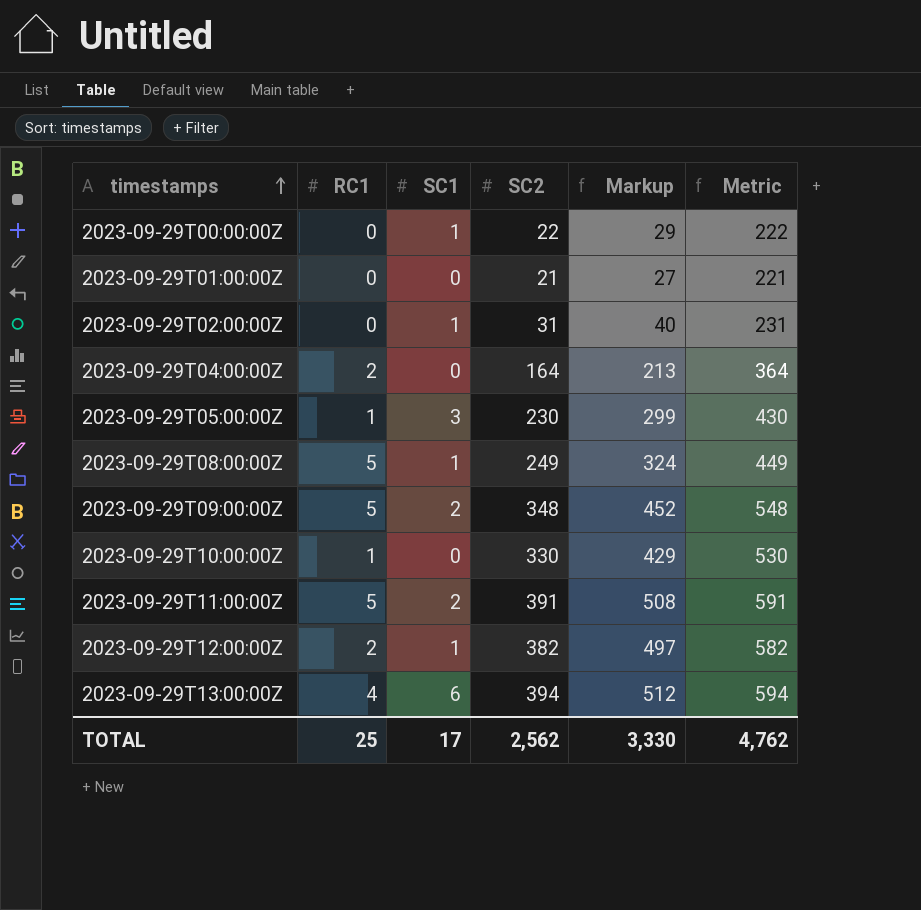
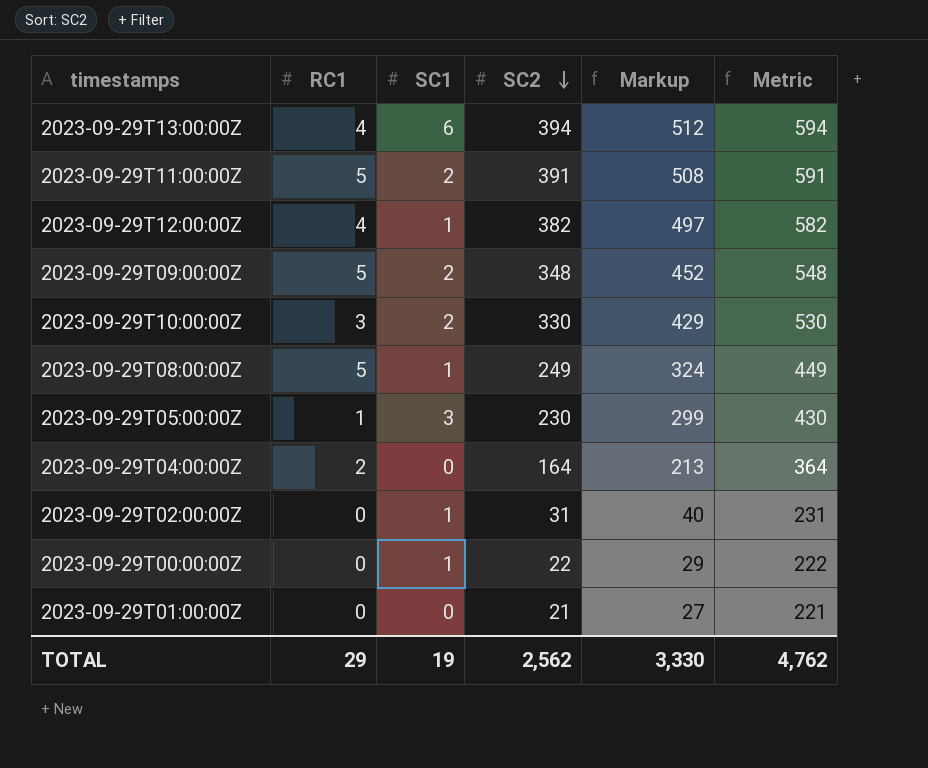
row order: timestamps ascending -> SC2 descending
2023-09-29T12:00:00Z | RC1: 2 -> 4
2023-09-29T10:00:00Z | RC1: 1 -> 3
2023-09-29T10:00:00Z | SC1: 0 -> 2
TOTAL | RC1: 25 -> 29
TOTAL | SC1: 17 -> 19

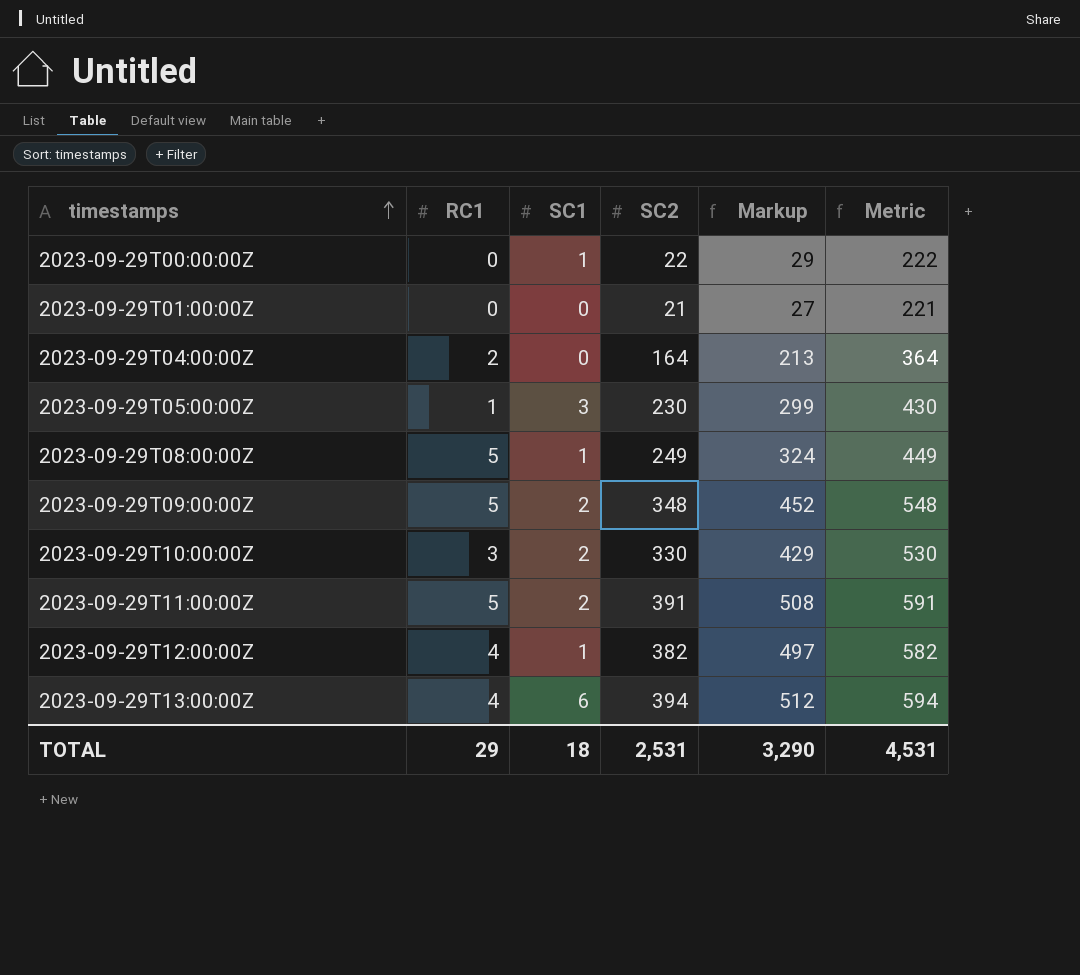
row order: SC2 descending -> timestamps ascending
row 2023-09-29T02:00:00Z: 0 | 1 | 31 | 40 | 231 -> none
TOTAL | SC1: 19 -> 18
TOTAL | SC2: 2,562 -> 2,531
TOTAL | Markup: 3,330 -> 3,290
TOTAL | Metric: 4,762 -> 4,531

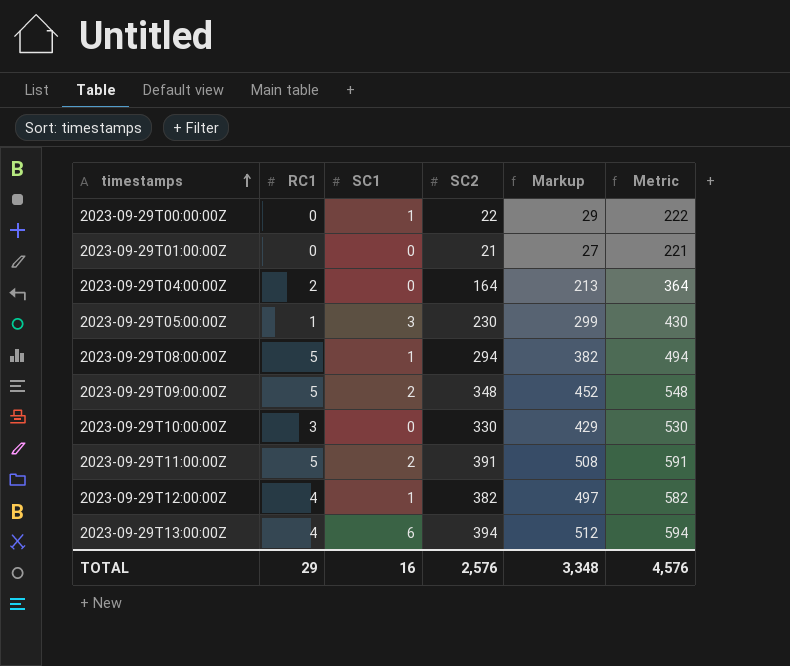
2023-09-29T08:00:00Z | SC2: 249 -> 294
2023-09-29T08:00:00Z | Markup: 324 -> 382
2023-09-29T08:00:00Z | Metric: 449 -> 494
2023-09-29T10:00:00Z | SC1: 2 -> 0
TOTAL | SC1: 18 -> 16
TOTAL | SC2: 2,531 -> 2,576
TOTAL | Markup: 3,290 -> 3,348
TOTAL | Metric: 4,531 -> 4,576

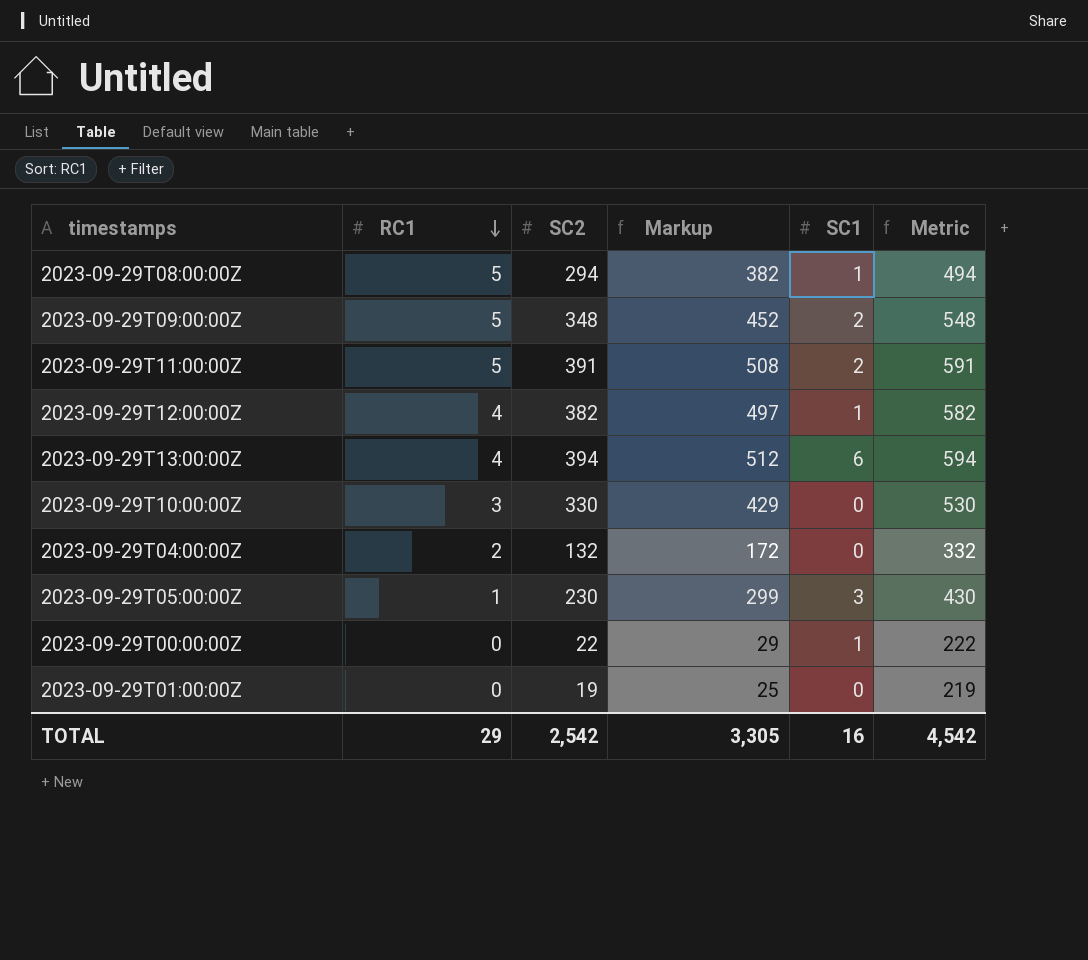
row order: timestamps ascending -> RC1 descending
column SC1 | position: 3 -> 5
2023-09-29T04:00:00Z | SC2: 164 -> 132
2023-09-29T04:00:00Z | Markup: 213 -> 172
2023-09-29T04:00:00Z | Metric: 364 -> 332
2023-09-29T01:00:00Z | SC2: 21 -> 19
2023-09-29T01:00:00Z | Markup: 27 -> 25
2023-09-29T01:00:00Z | Metric: 221 -> 219
TOTAL | SC2: 2,576 -> 2,542
TOTAL | Markup: 3,348 -> 3,305
TOTAL | Metric: 4,576 -> 4,542

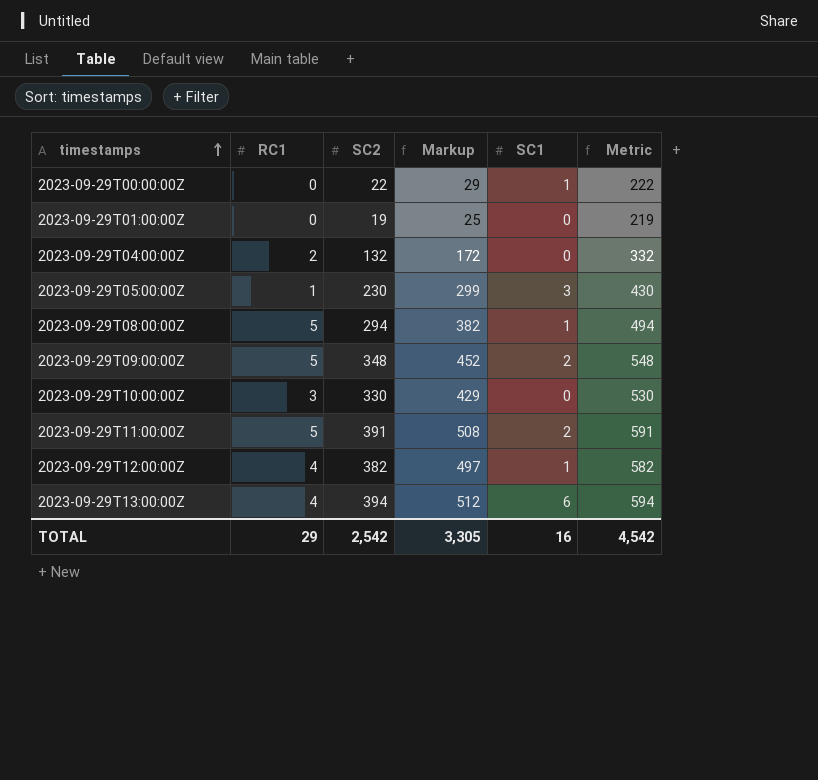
row order: RC1 descending -> timestamps ascending

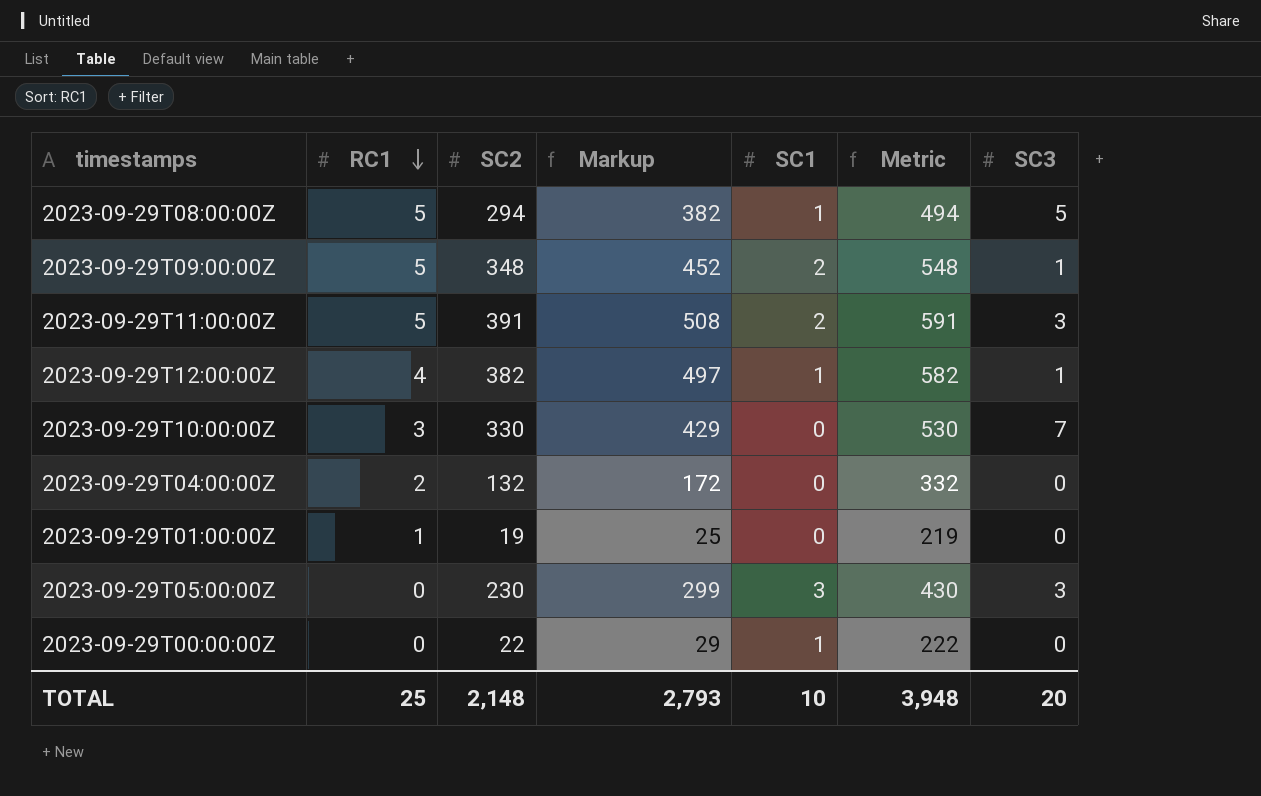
row order: timestamps ascending -> RC1 descending
column SC3 | position: none -> 7
row 2023-09-29T13:00:00Z: 4 | 394 | 512 | 6 | 594 -> none
2023-09-29T01:00:00Z | RC1: 0 -> 1
2023-09-29T05:00:00Z | RC1: 1 -> 0
TOTAL | RC1: 29 -> 25
TOTAL | SC2: 2,542 -> 2,148
TOTAL | Markup: 3,305 -> 2,793
TOTAL | SC1: 16 -> 10
TOTAL | Metric: 4,542 -> 3,948

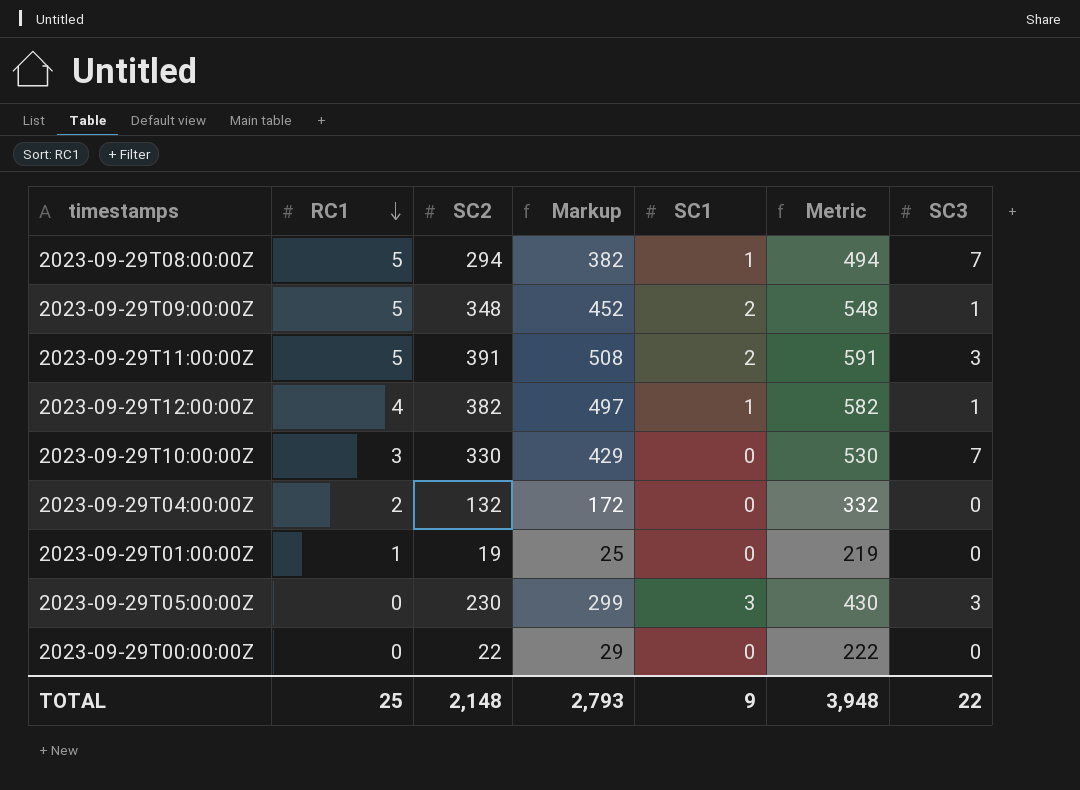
2023-09-29T08:00:00Z | SC3: 5 -> 7
2023-09-29T00:00:00Z | SC1: 1 -> 0
TOTAL | SC1: 10 -> 9
TOTAL | SC3: 20 -> 22

